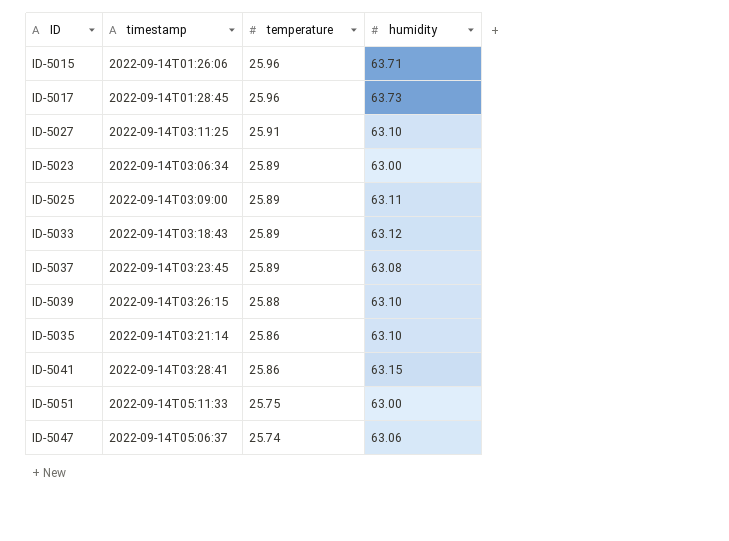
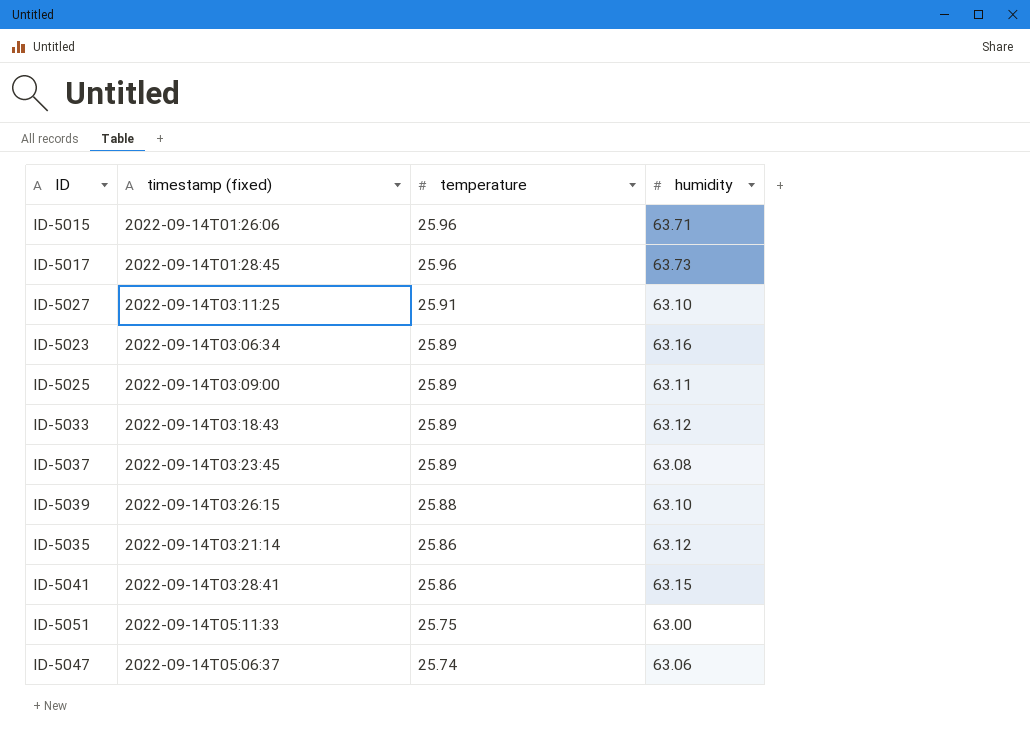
column name: timestamp -> timestamp (fixed)
ID-5023 | humidity: 63.00 -> 63.16
ID-5035 | humidity: 63.10 -> 63.12

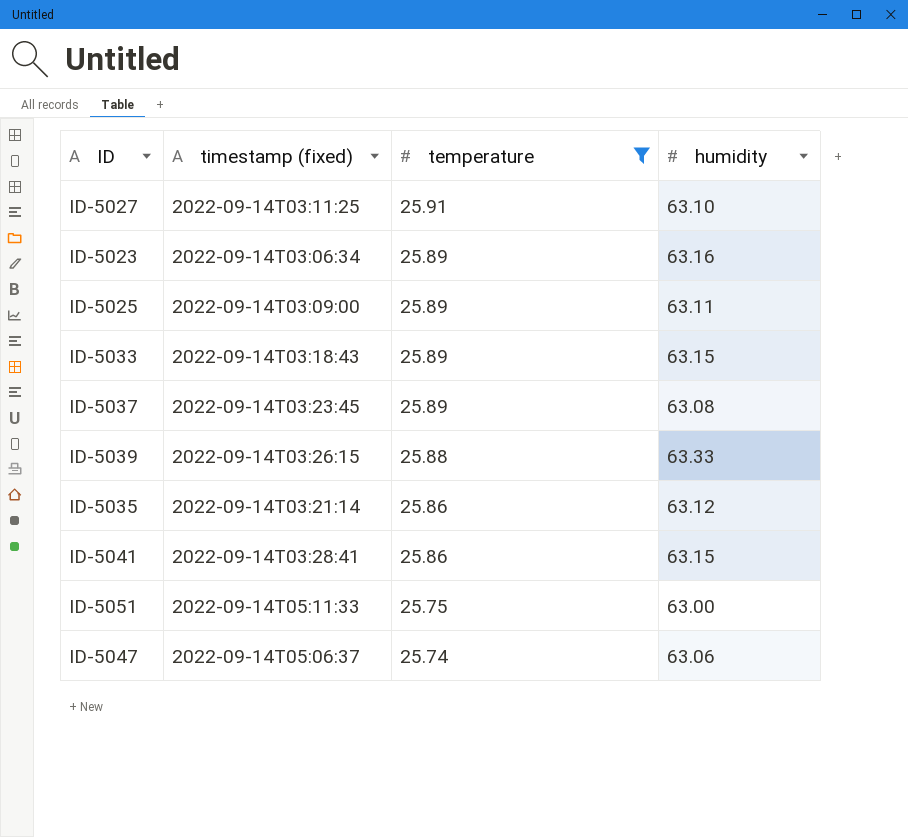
filter: none -> temperature != 25.96
ID-5033 | humidity: 63.12 -> 63.15
ID-5039 | humidity: 63.10 -> 63.33

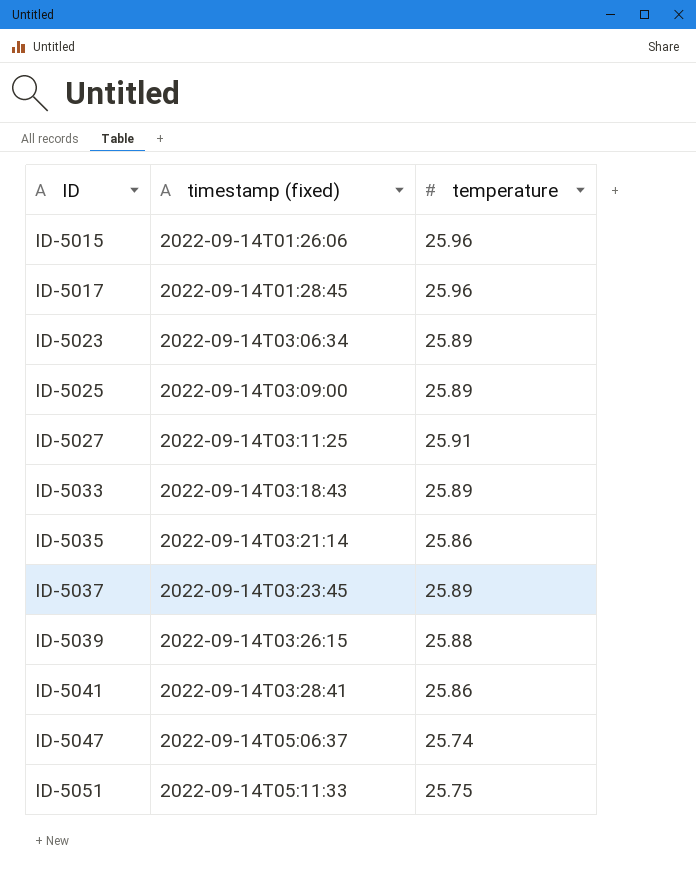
filter: temperature != 25.96 -> none
row order: temperature descending -> ID ascending
column humidity | position: 4 -> none

